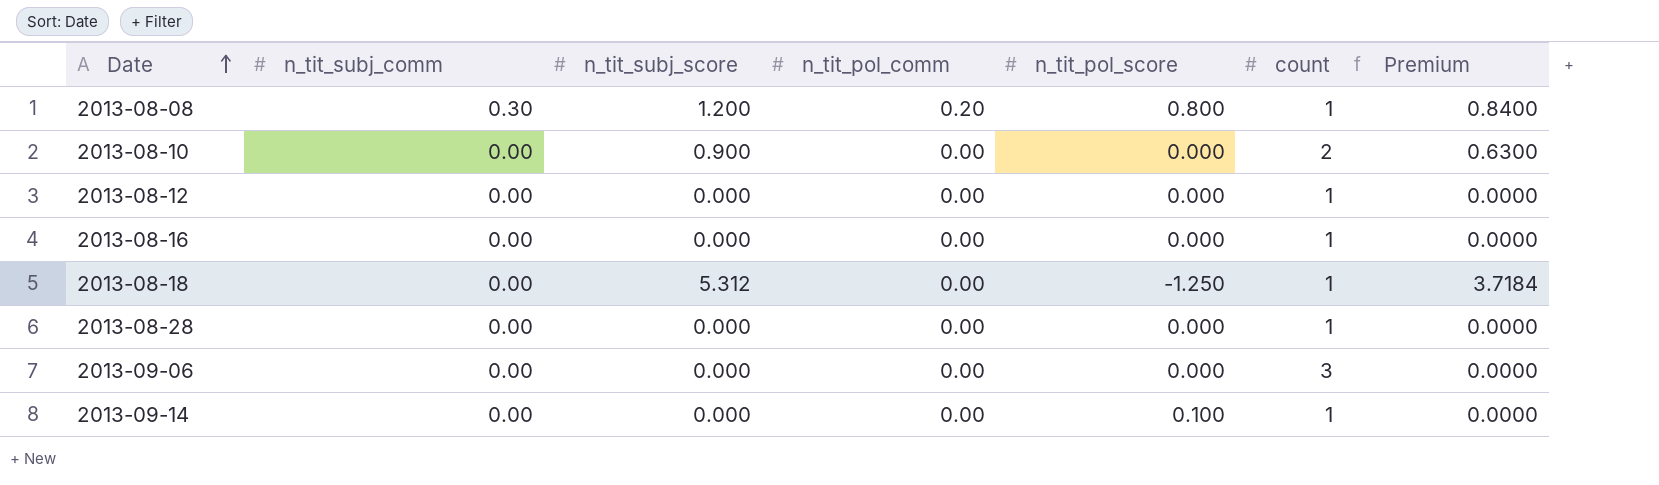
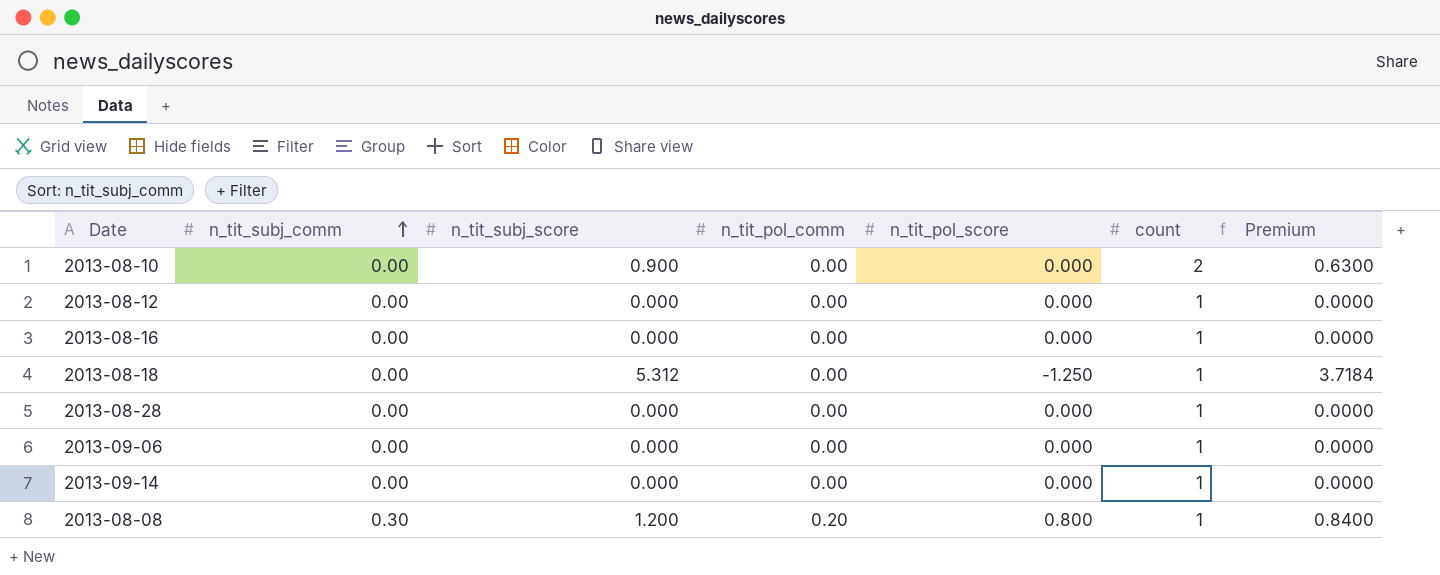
row order: Date ascending -> n_tit_subj_comm ascending
2013-09-06 | count: 3 -> 1
2013-09-14 | n_tit_pol_score: 0.100 -> 0.000

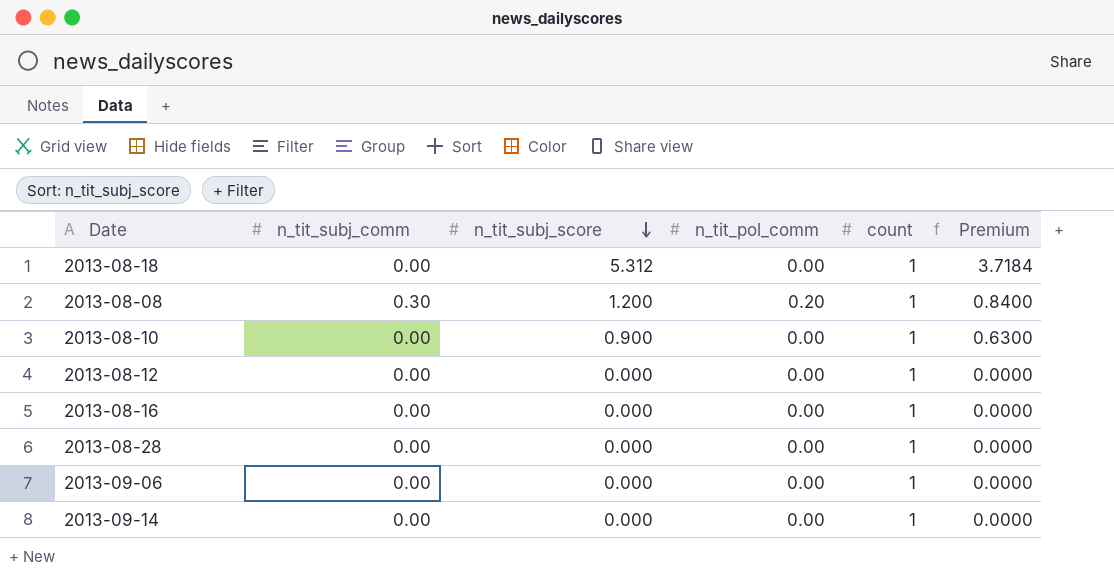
row order: n_tit_subj_comm ascending -> n_tit_subj_score descending
column n_tit_pol_score | position: 5 -> none
2013-08-10 | count: 2 -> 1

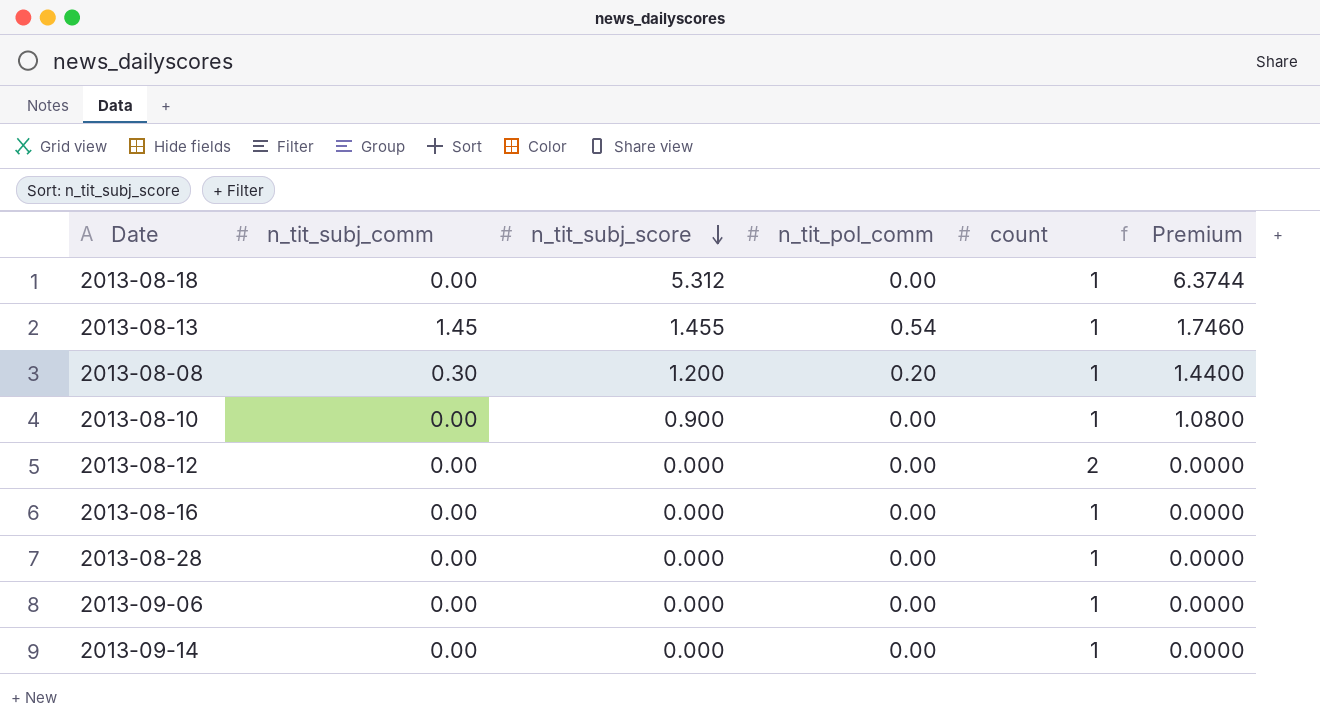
column Premium | formula: [n_tit_subj_score] * 0.7 -> [n_tit_subj_score] * 1.2
row 2013-08-13: none -> 1.45 | 1.455 | 0.54 | 1 | 1.7460
2013-08-12 | count: 1 -> 2

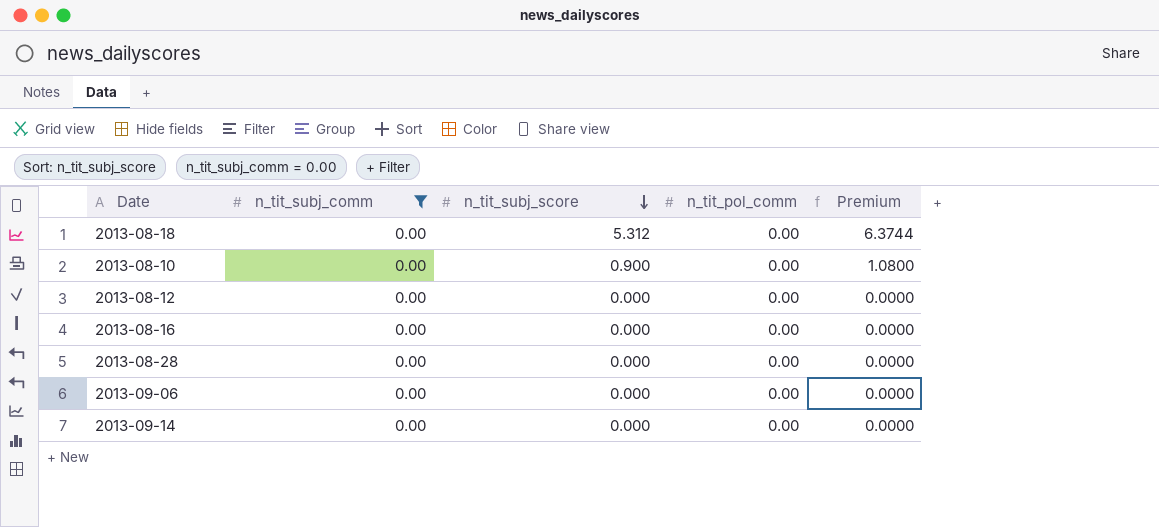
filter: none -> n_tit_subj_comm = 0.00
column count | position: 5 -> none

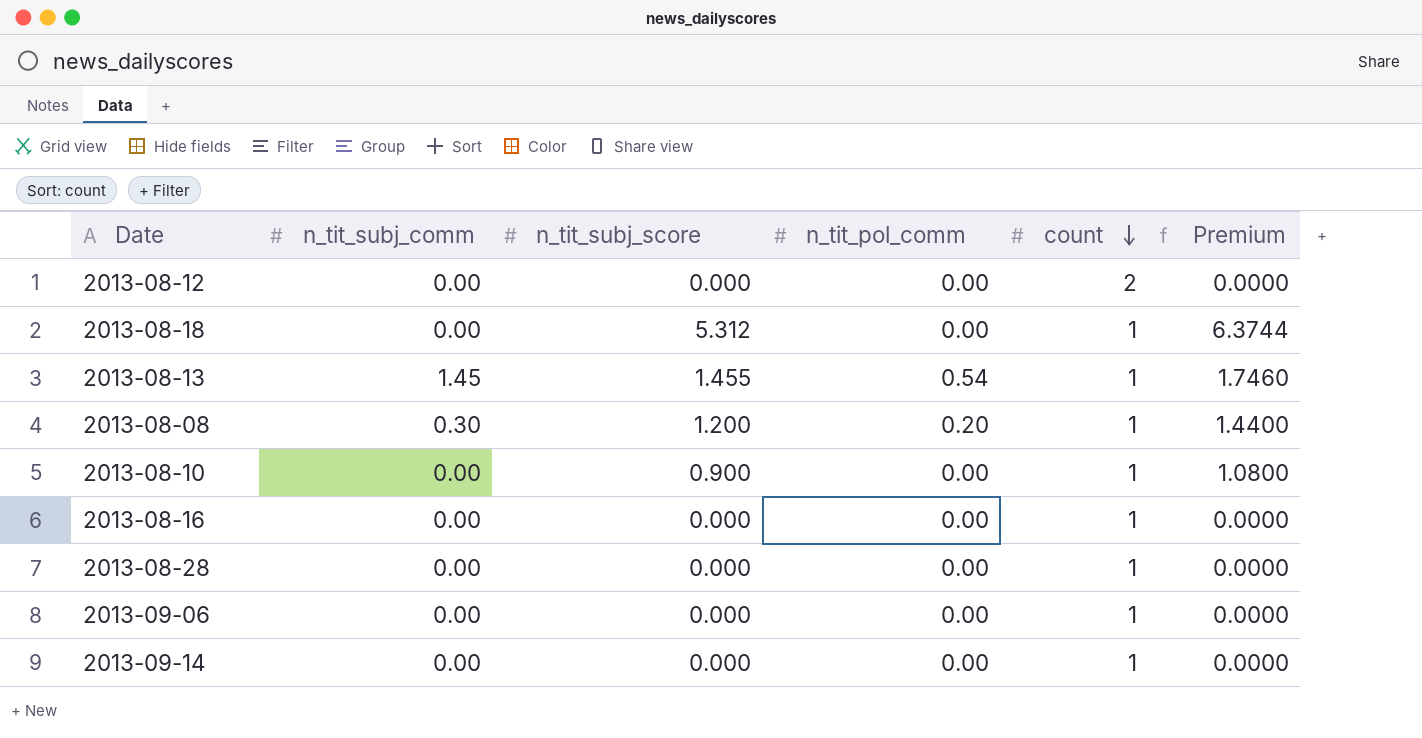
filter: n_tit_subj_comm = 0.00 -> none
row order: n_tit_subj_score descending -> count descending
column count | position: none -> 5

